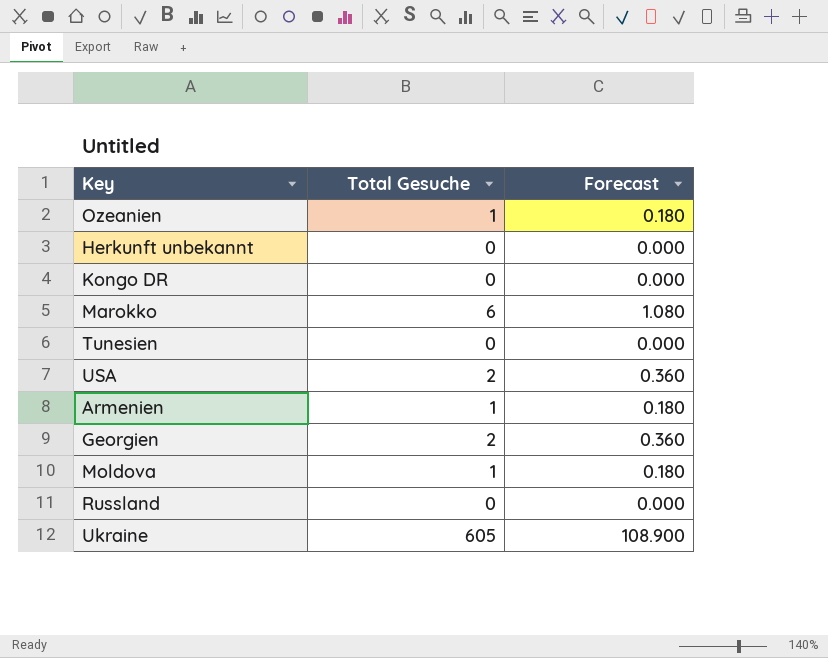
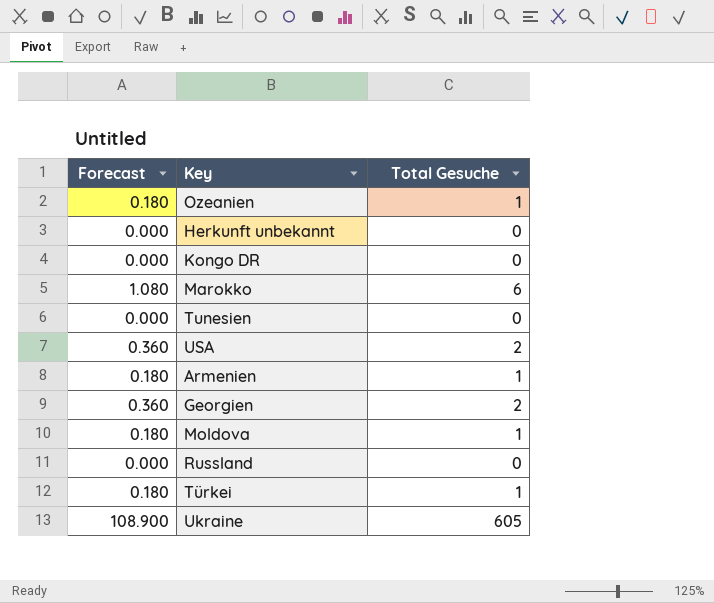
column Forecast | position: 3 -> 1
row Türkei: none -> 0.180 | 1

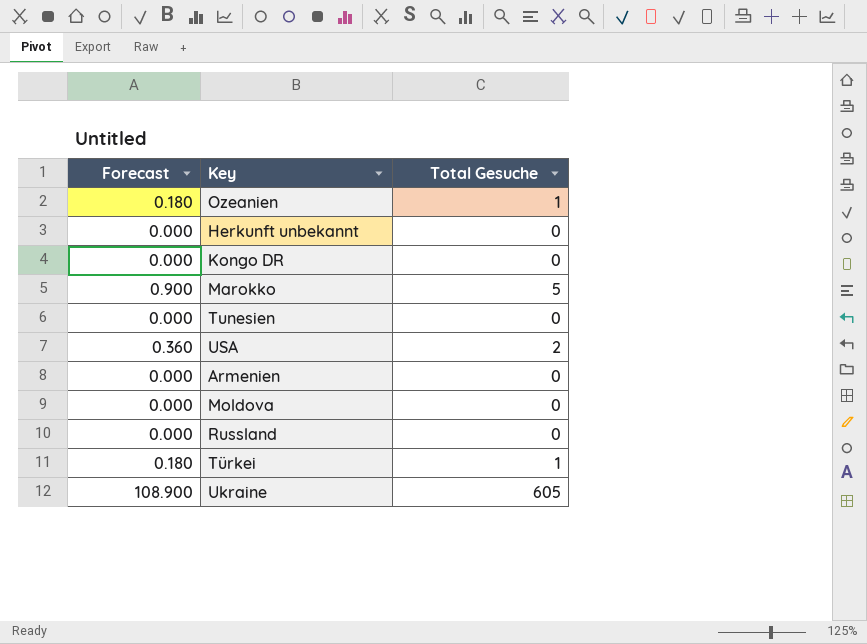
row Georgien: 0.360 | 2 -> none
Marokko | Forecast: 1.080 -> 0.900
Marokko | Total Gesuche: 6 -> 5
Armenien | Forecast: 0.180 -> 0.000
Armenien | Total Gesuche: 1 -> 0
Moldova | Forecast: 0.180 -> 0.000
Moldova | Total Gesuche: 1 -> 0

